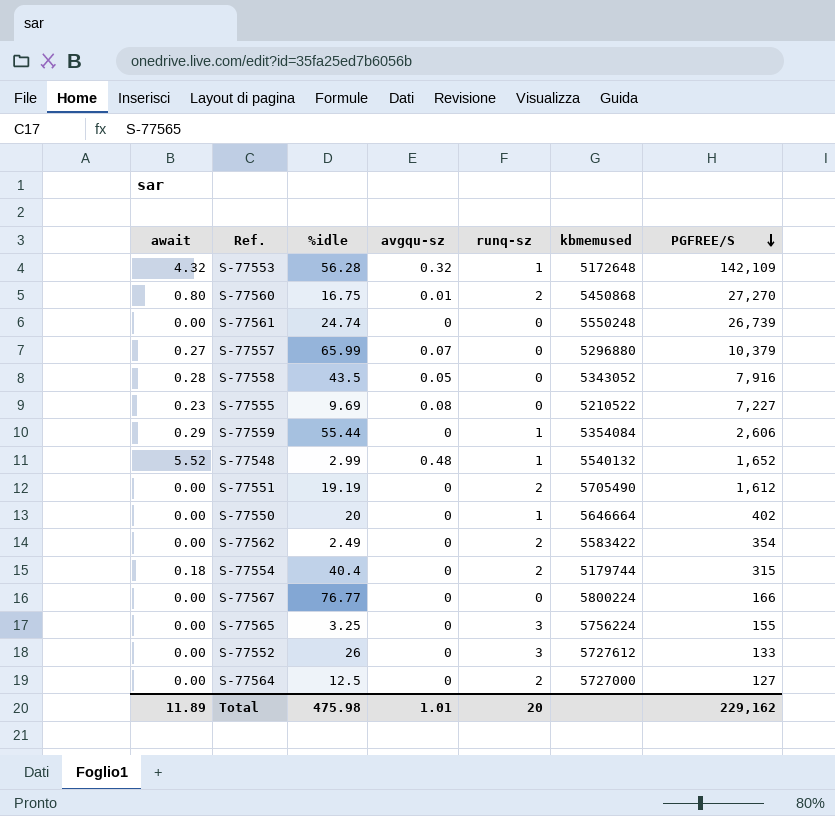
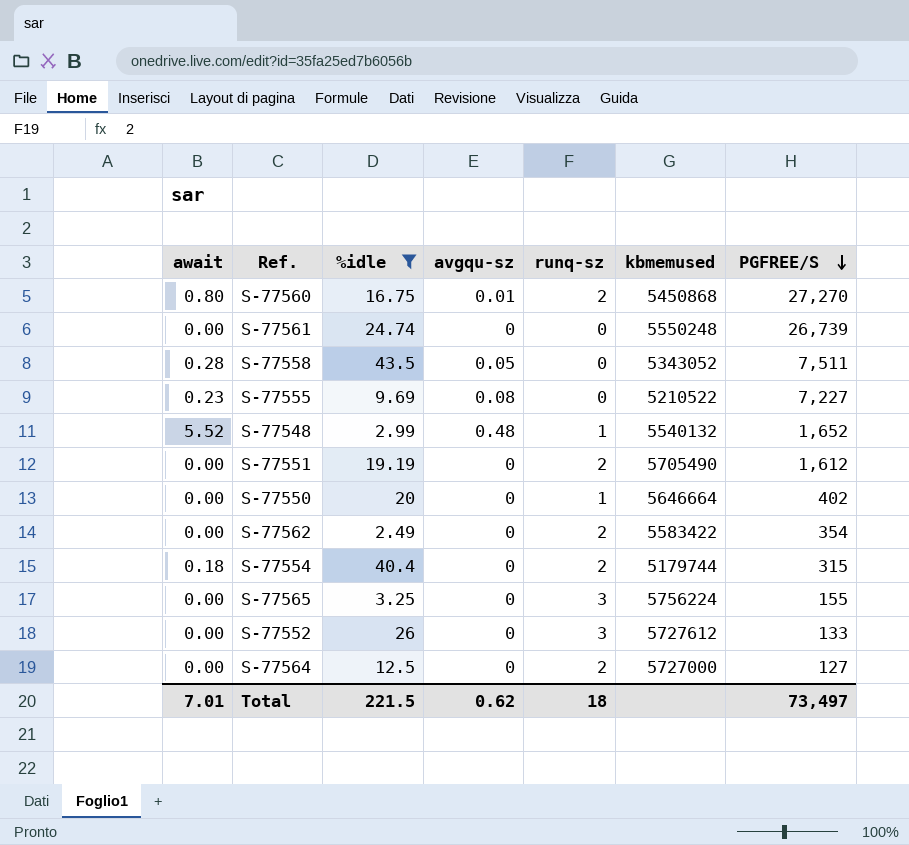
filter: none -> %idle <= 43.5
S-77558 | PGFREE/S: 7,916 -> 7,511
Total | await: 11.89 -> 7.01
Total | %idle: 475.98 -> 221.5
Total | avgqu-sz: 1.01 -> 0.62
Total | runq-sz: 20 -> 18
Total | PGFREE/S: 229,162 -> 73,497

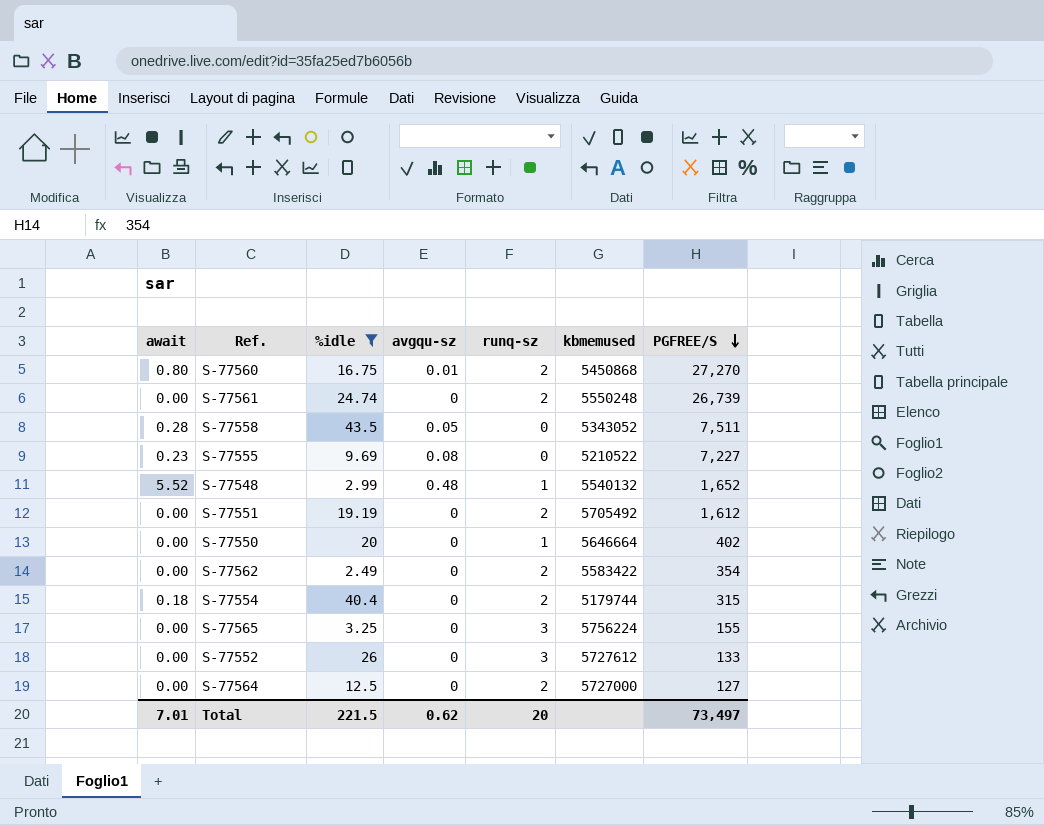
S-77561 | runq-sz: 0 -> 2
S-77551 | kbmemused: 5705490 -> 5705492
Total | runq-sz: 18 -> 20

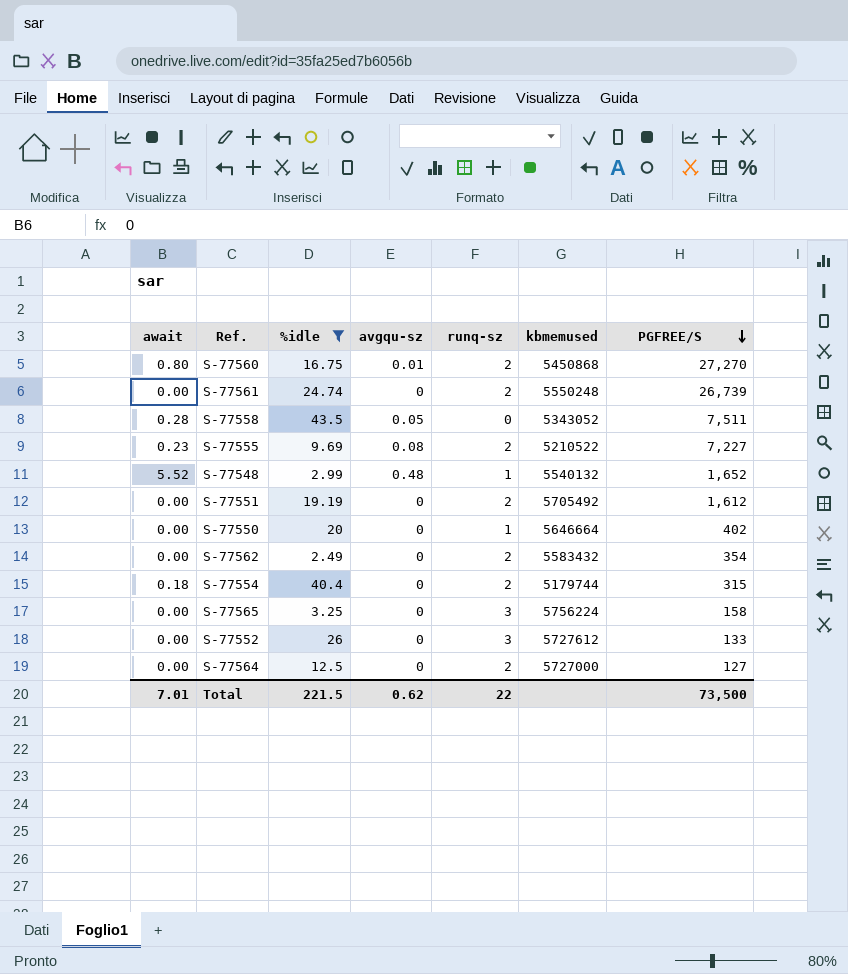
S-77555 | runq-sz: 0 -> 2
S-77562 | kbmemused: 5583422 -> 5583432
S-77565 | PGFREE/S: 155 -> 158
Total | runq-sz: 20 -> 22
Total | PGFREE/S: 73,497 -> 73,500

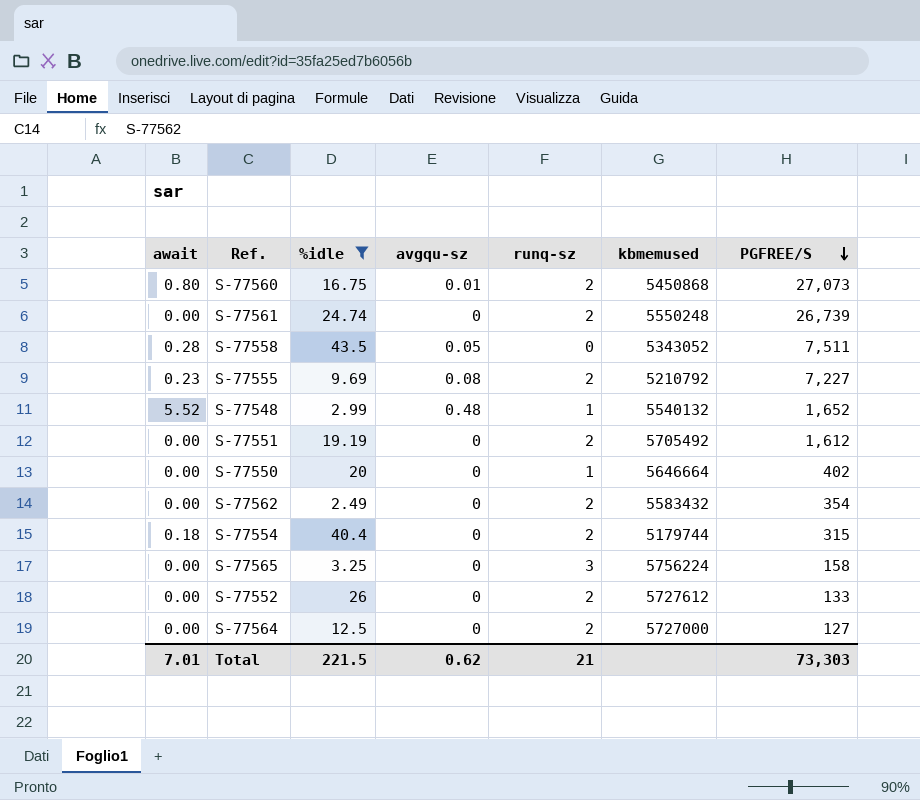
S-77560 | PGFREE/S: 27,270 -> 27,073
S-77555 | kbmemused: 5210522 -> 5210792
S-77552 | runq-sz: 3 -> 2
Total | runq-sz: 22 -> 21
Total | PGFREE/S: 73,500 -> 73,303

